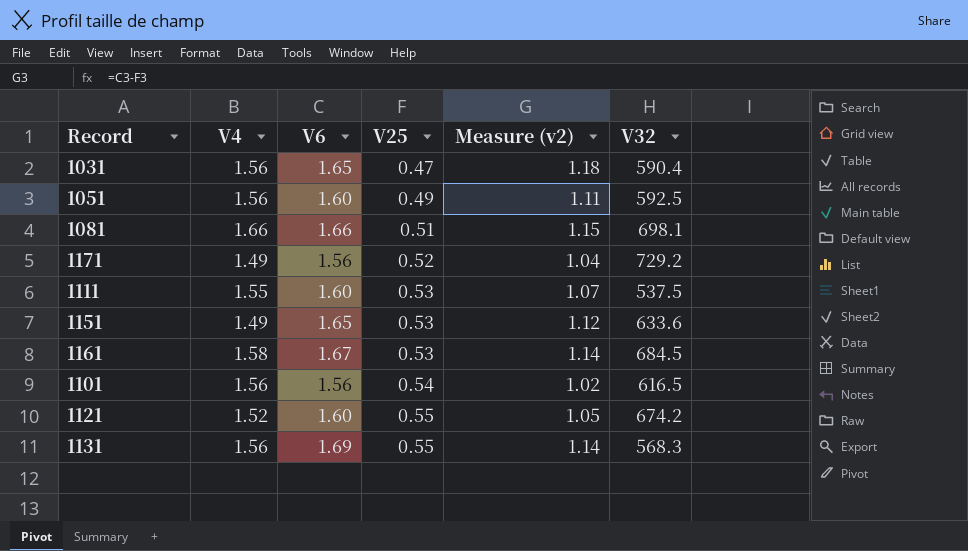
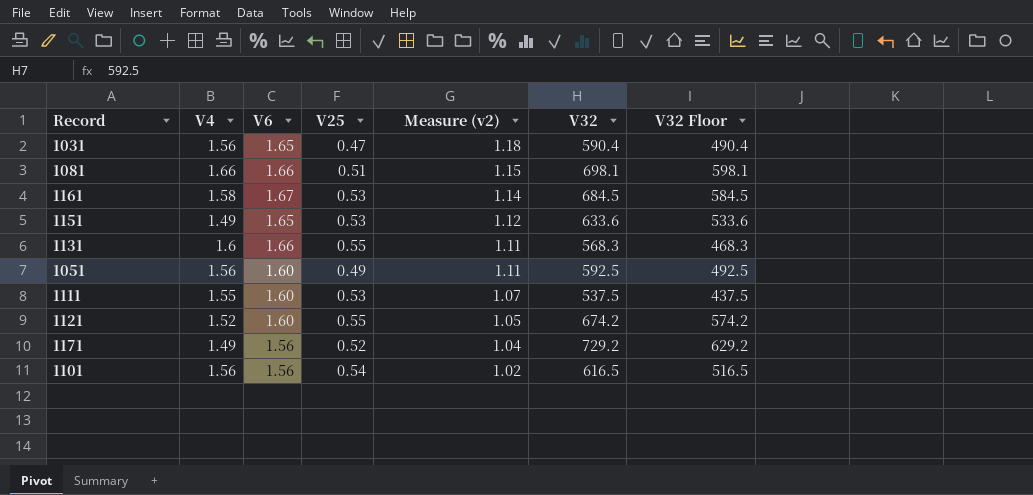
row order: V25 ascending -> Measure (v2) descending
column V32 Floor | formula: none -> [V32] - 100
1131 | V4: 1.56 -> 1.6
1131 | V6: 1.69 -> 1.66
1131 | Measure (v2): 1.14 -> 1.11

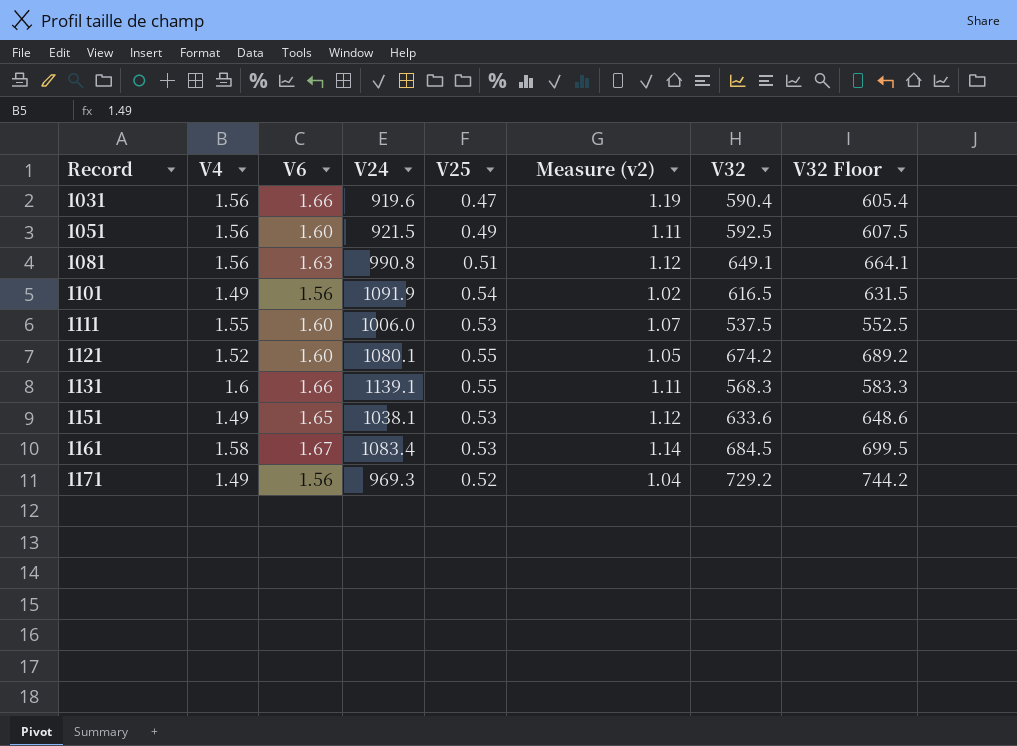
row order: Measure (v2) descending -> Record ascending
column V24 | position: none -> 4
column V32 Floor | formula: [V32] - 100 -> [V32] + 15
1031 | V6: 1.65 -> 1.66
1031 | Measure (v2): 1.18 -> 1.19
1081 | V4: 1.66 -> 1.56
1081 | V6: 1.66 -> 1.63
1081 | Measure (v2): 1.15 -> 1.12
1081 | V32: 698.1 -> 649.1
1101 | V4: 1.56 -> 1.49

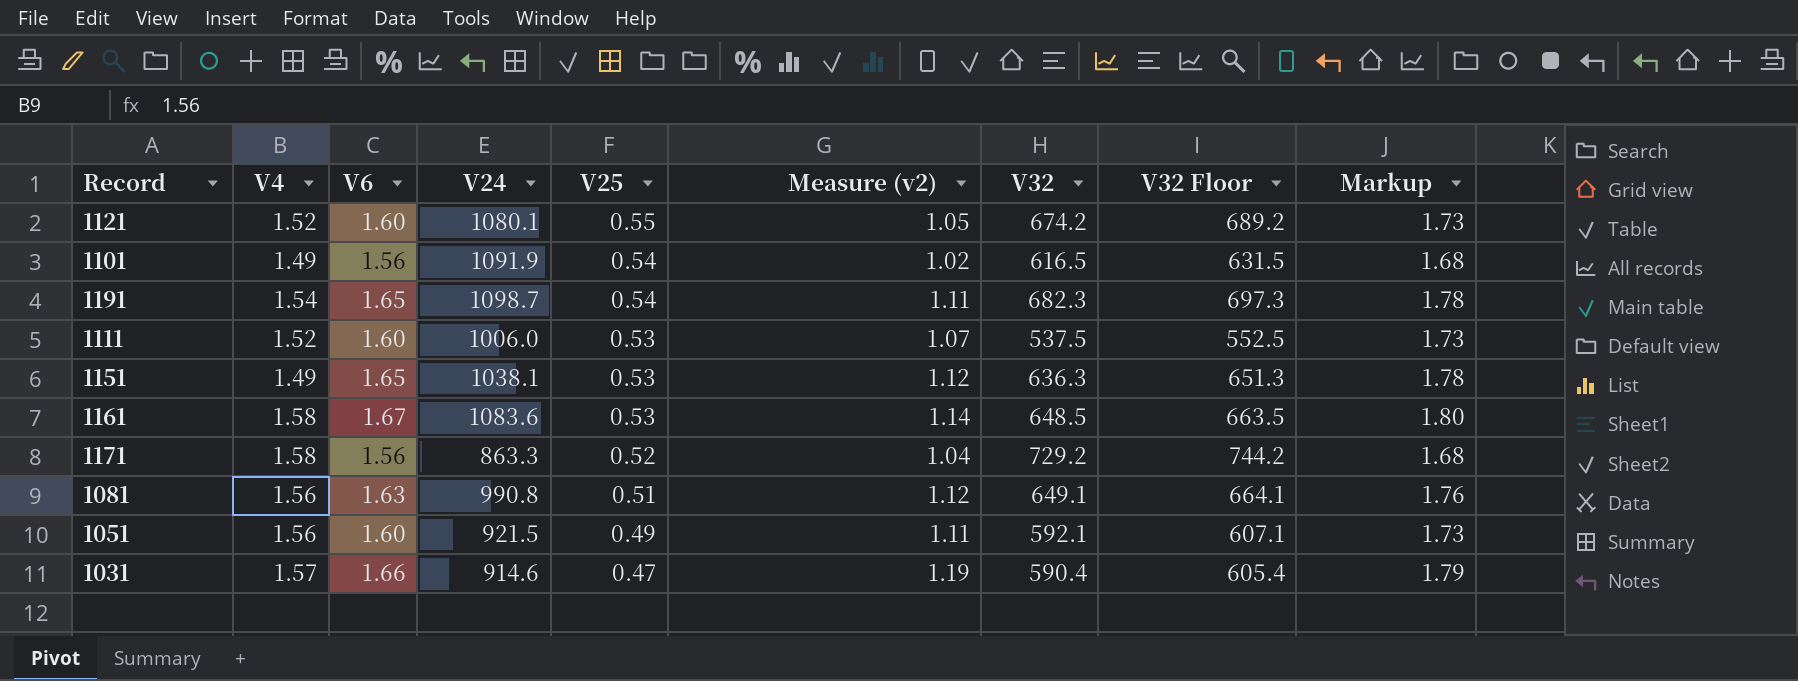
row order: Record ascending -> V25 descending
column Markup | formula: none -> [V6] * 1.08
row 1131: 1.6 | 1.66 | 1139.1 | 0.55 | 1.11 | 568.3 | 583.3 -> none
row 1191: none -> 1.54 | 1.65 | 1098.7 | 0.54 | 1.11 | 682.3 | 697.3 | 1.78
1111 | V4: 1.55 -> 1.52
1151 | V32: 633.6 -> 636.3
1151 | V32 Floor: 648.6 -> 651.3
1161 | V24: 1083.4 -> 1083.6
1161 | V32: 684.5 -> 648.5
1161 | V32 Floor: 699.5 -> 663.5
1171 | V4: 1.49 -> 1.58
1171 | V24: 969.3 -> 863.3
1051 | V32: 592.5 -> 592.1
1051 | V32 Floor: 607.5 -> 607.1
1031 | V4: 1.56 -> 1.57
1031 | V24: 919.6 -> 914.6

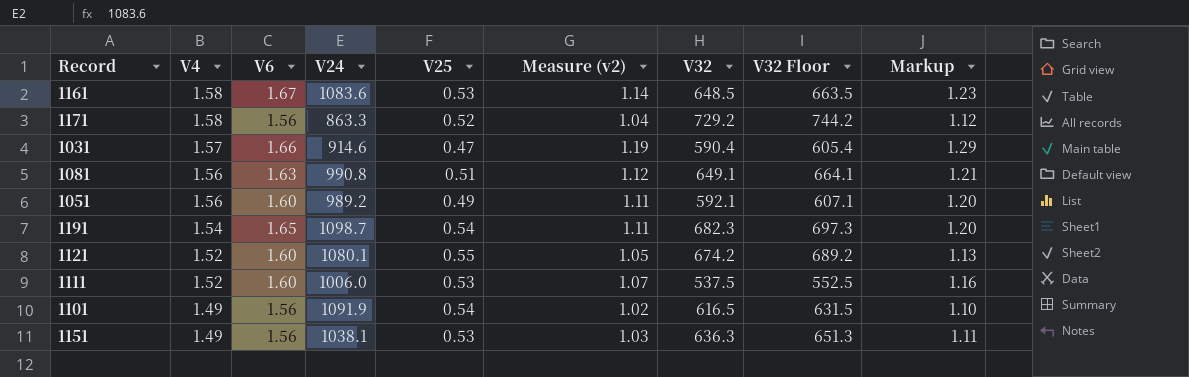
row order: V25 descending -> V4 descending
column Markup | formula: [V6] * 1.08 -> [Measure (v2)] * 1.08
1051 | V24: 921.5 -> 989.2
1151 | V6: 1.65 -> 1.56
1151 | Measure (v2): 1.12 -> 1.03

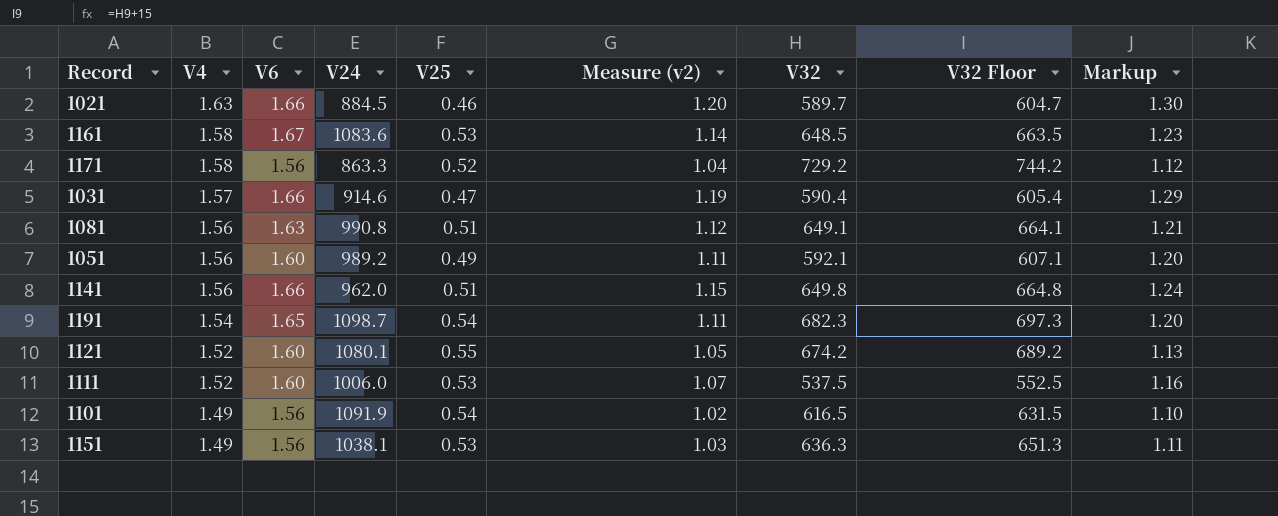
row 1021: none -> 1.63 | 1.66 | 884.5 | 0.46 | 1.20 | 589.7 | 604.7 | 1.30
row 1141: none -> 1.56 | 1.66 | 962.0 | 0.51 | 1.15 | 649.8 | 664.8 | 1.24

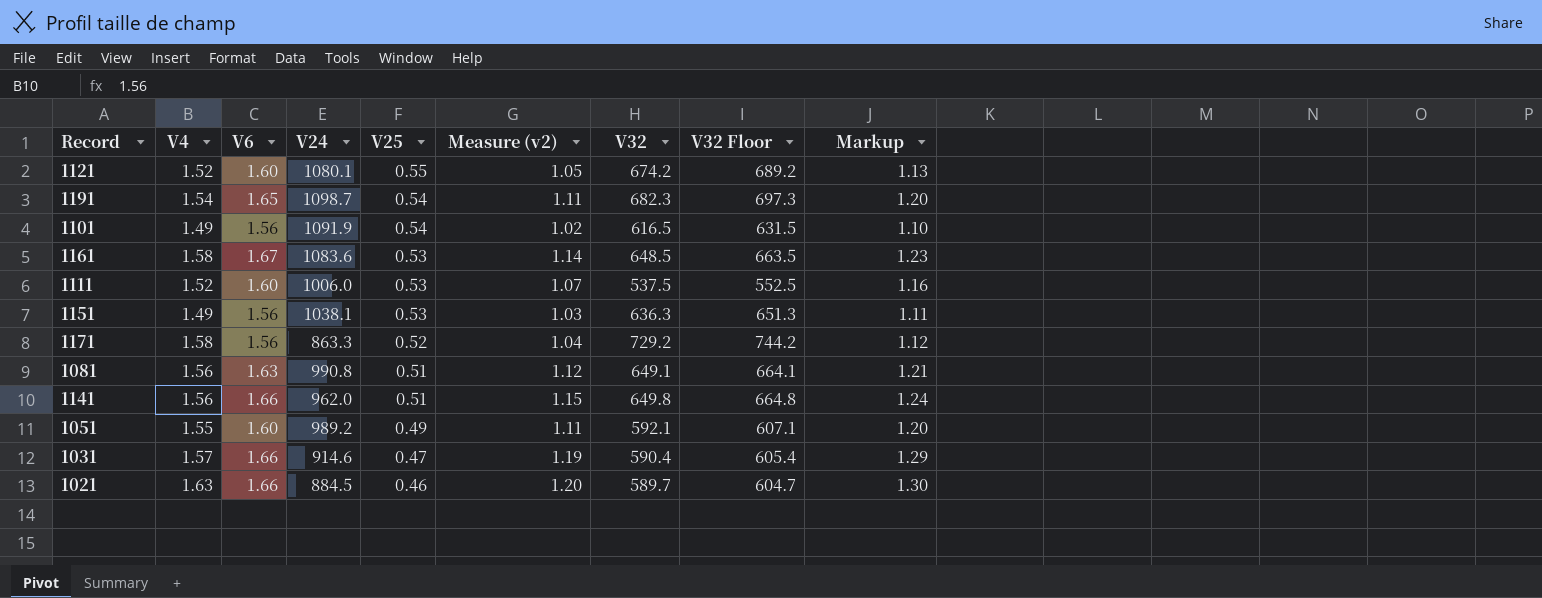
row order: V4 descending -> V25 descending
1051 | V4: 1.56 -> 1.55

